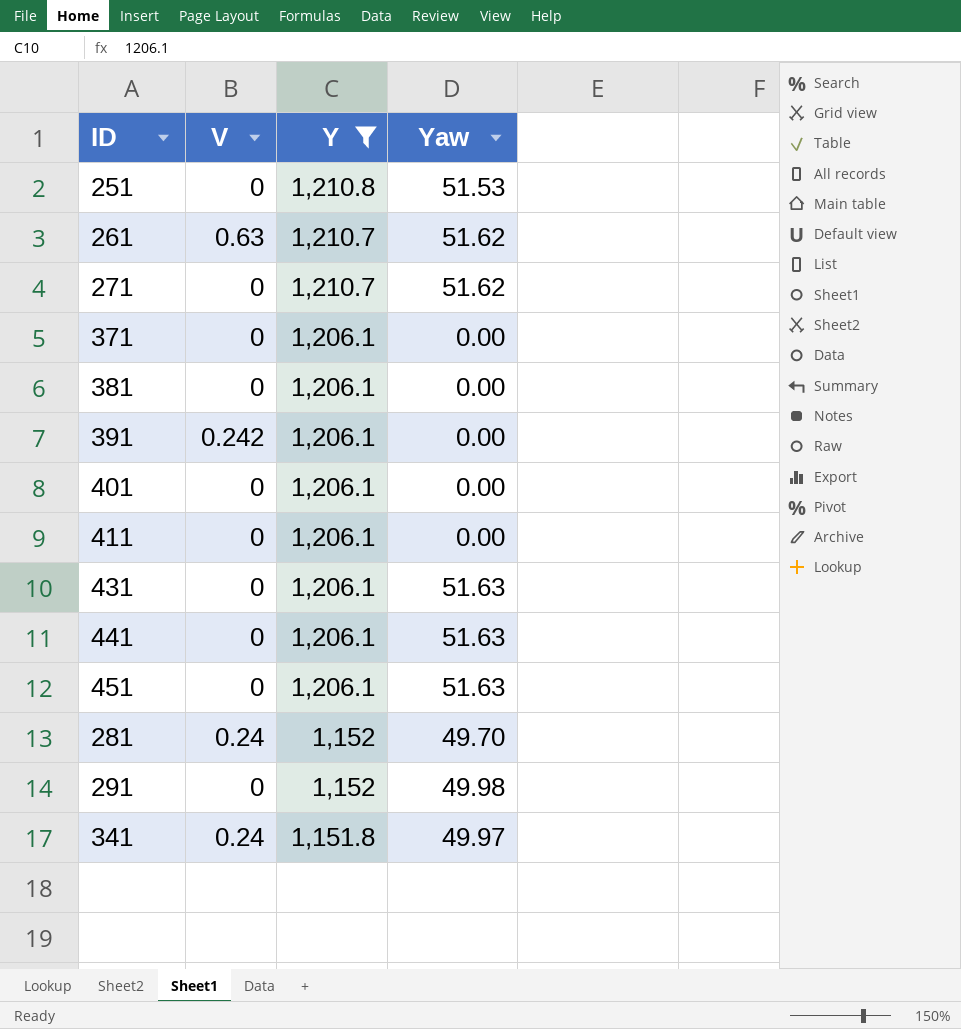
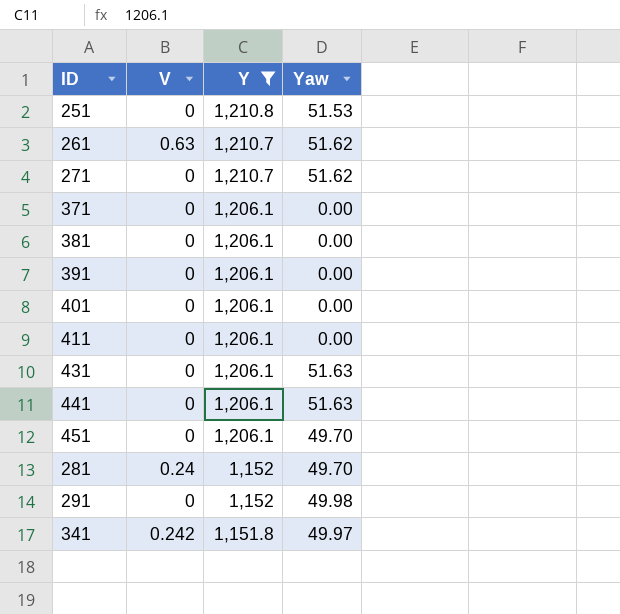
391 | V: 0.242 -> 0
451 | Yaw: 51.63 -> 49.70
341 | V: 0.24 -> 0.242

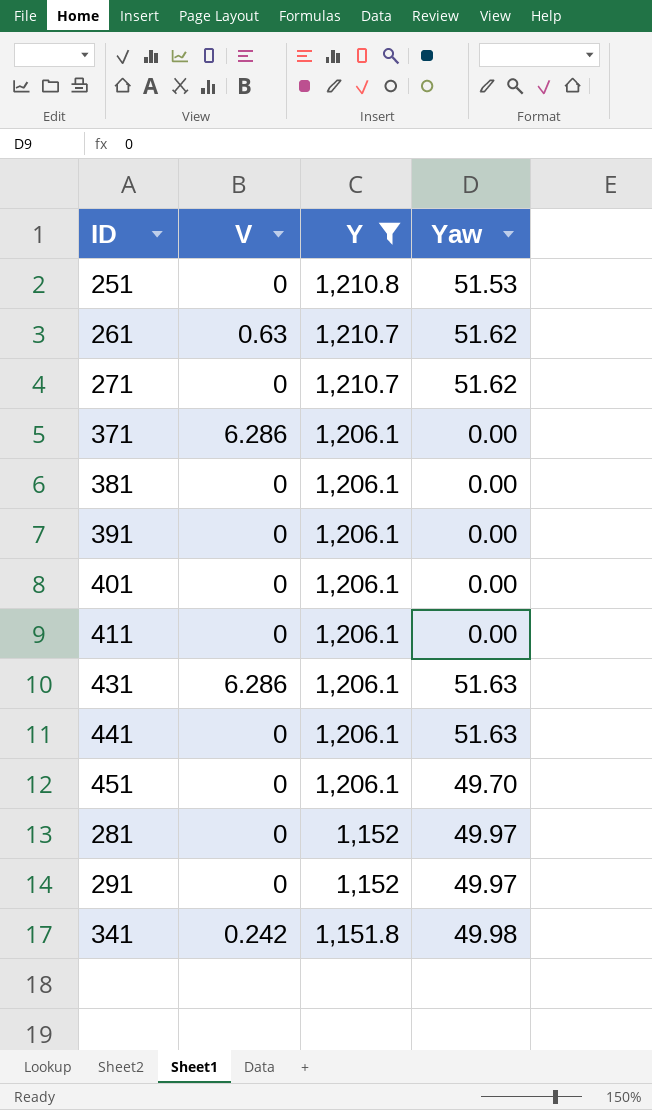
371 | V: 0 -> 6.286
431 | V: 0 -> 6.286
281 | V: 0.24 -> 0
281 | Yaw: 49.70 -> 49.97
291 | Yaw: 49.98 -> 49.97
341 | Yaw: 49.97 -> 49.98

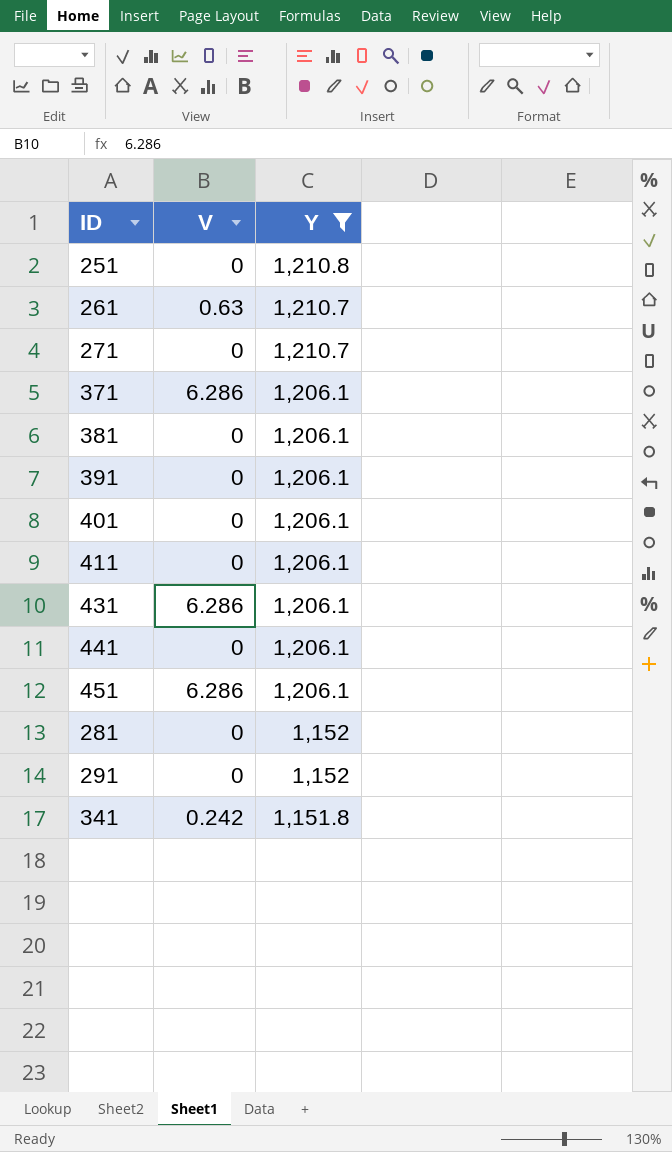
column Yaw | position: 4 -> none
451 | V: 0 -> 6.286

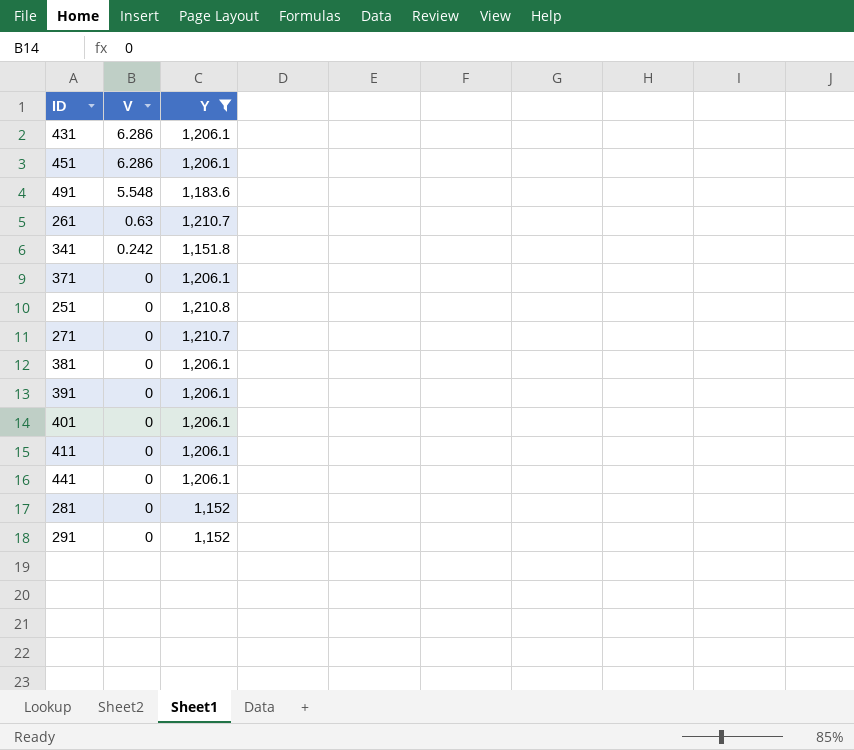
row order: Y descending -> V descending
row 491: none -> 5.548 | 1,183.6
371 | V: 6.286 -> 0

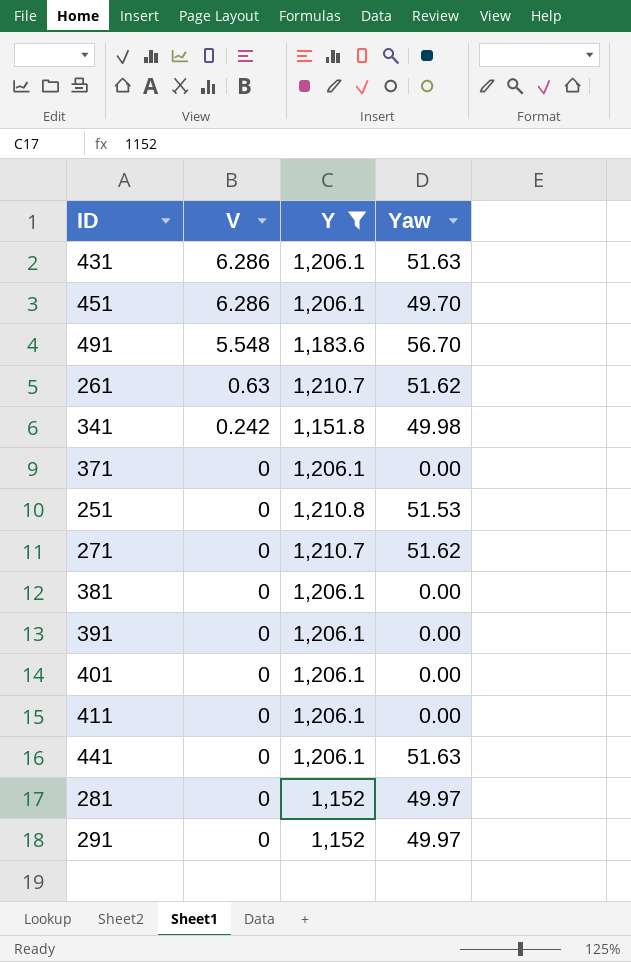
column Yaw | position: none -> 4

